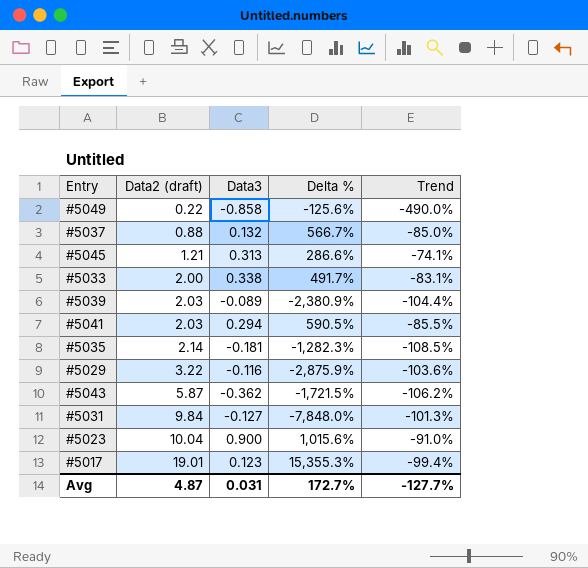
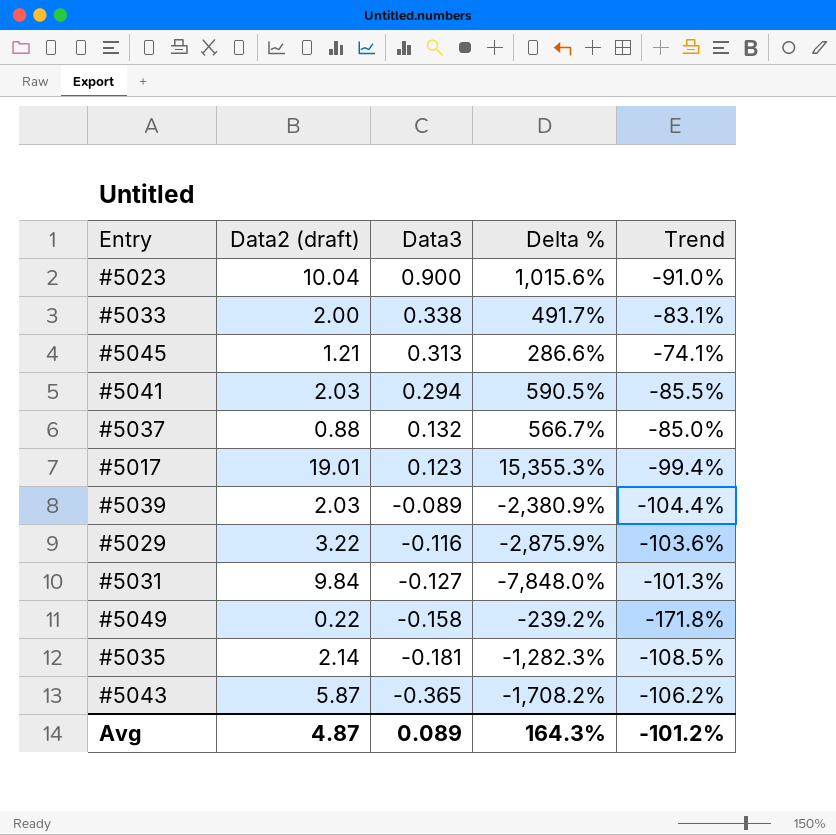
row order: Data2 (draft) ascending -> Data3 descending
#5049 | Data3: -0.858 -> -0.158
#5049 | Delta %: -125.6% -> -239.2%
#5049 | Trend: -490.0% -> -171.8%
#5043 | Data3: -0.362 -> -0.365
#5043 | Delta %: -1,721.5% -> -1,708.2%
Avg | Data3: 0.031 -> 0.089
Avg | Delta %: 172.7% -> 164.3%
Avg | Trend: -127.7% -> -101.2%

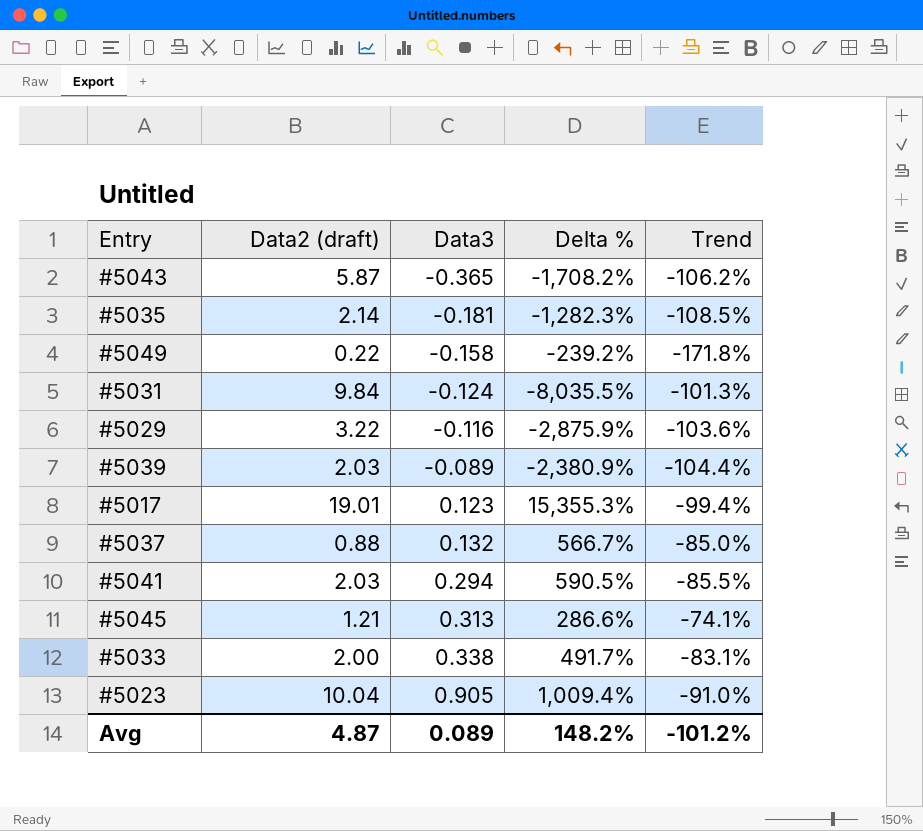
row order: Data3 descending -> Data3 ascending
#5031 | Data3: -0.127 -> -0.124
#5031 | Delta %: -7,848.0% -> -8,035.5%
#5023 | Data3: 0.900 -> 0.905
#5023 | Delta %: 1,015.6% -> 1,009.4%
Avg | Delta %: 164.3% -> 148.2%

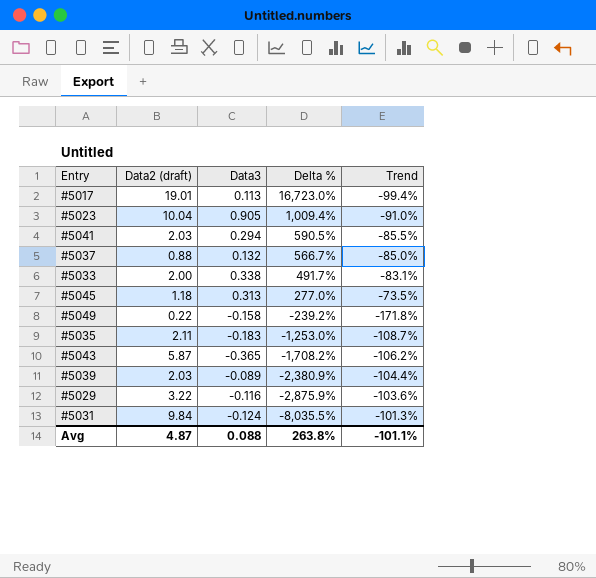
row order: Data3 ascending -> Delta % descending
#5017 | Data3: 0.123 -> 0.113
#5017 | Delta %: 15,355.3% -> 16,723.0%
#5045 | Data2 (draft): 1.21 -> 1.18
#5045 | Delta %: 286.6% -> 277.0%
#5045 | Trend: -74.1% -> -73.5%
#5035 | Data2 (draft): 2.14 -> 2.11
#5035 | Data3: -0.181 -> -0.183
#5035 | Delta %: -1,282.3% -> -1,253.0%
#5035 | Trend: -108.5% -> -108.7%
Avg | Data3: 0.089 -> 0.088
Avg | Delta %: 148.2% -> 263.8%
Avg | Trend: -101.2% -> -101.1%

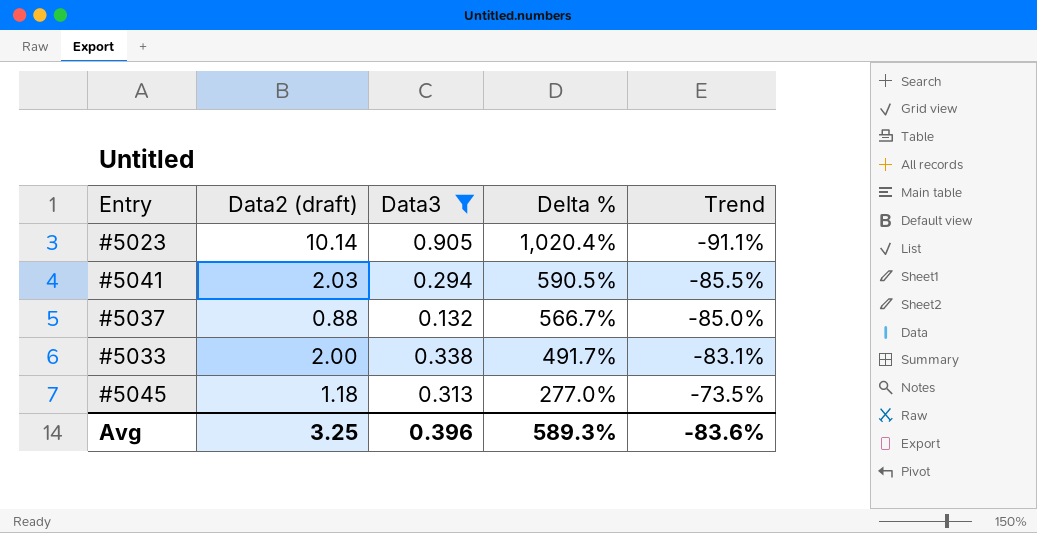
filter: none -> Data3 >= 0.132
#5023 | Data2 (draft): 10.04 -> 10.14
#5023 | Delta %: 1,009.4% -> 1,020.4%
#5023 | Trend: -91.0% -> -91.1%
Avg | Data2 (draft): 4.87 -> 3.25
Avg | Data3: 0.088 -> 0.396
Avg | Delta %: 263.8% -> 589.3%
Avg | Trend: -101.1% -> -83.6%

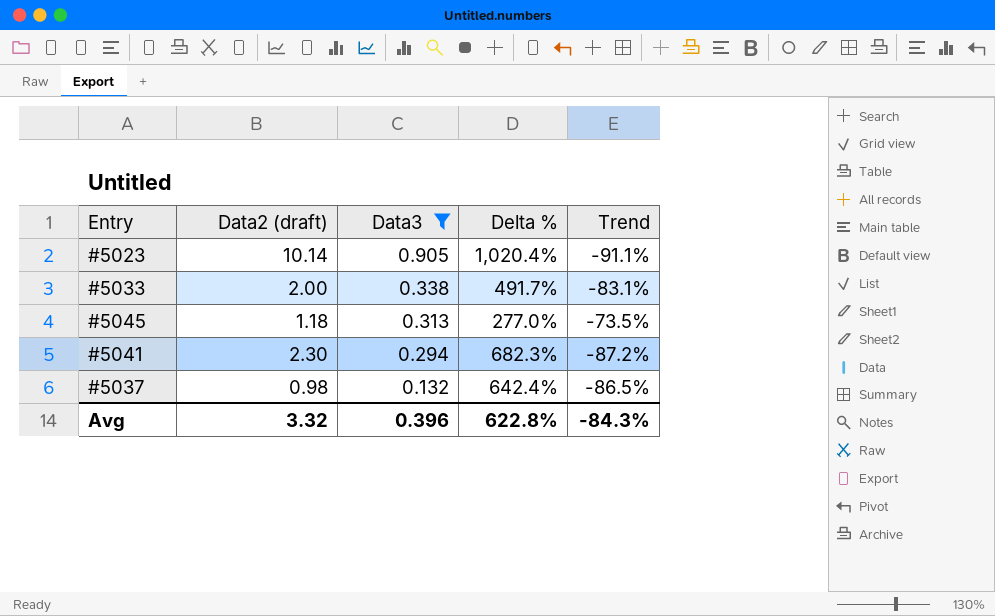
row order: Delta % descending -> Data3 descending
#5041 | Data2 (draft): 2.03 -> 2.30
#5041 | Delta %: 590.5% -> 682.3%
#5041 | Trend: -85.5% -> -87.2%
#5037 | Data2 (draft): 0.88 -> 0.98
#5037 | Delta %: 566.7% -> 642.4%
#5037 | Trend: -85.0% -> -86.5%
Avg | Data2 (draft): 3.25 -> 3.32
Avg | Delta %: 589.3% -> 622.8%
Avg | Trend: -83.6% -> -84.3%

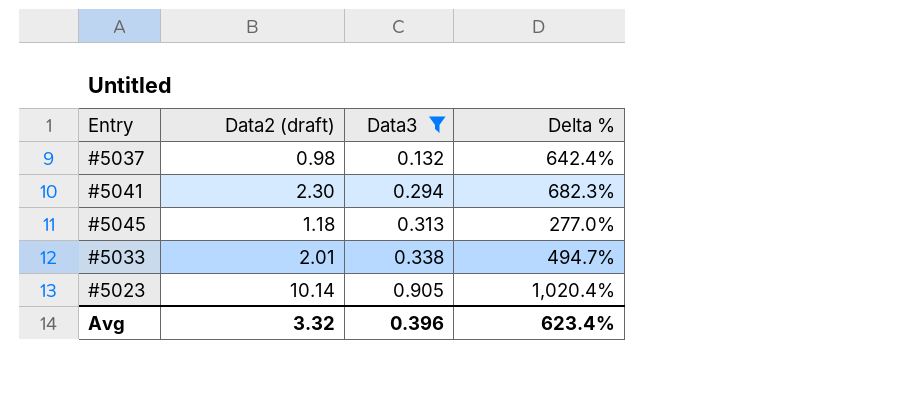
row order: Data3 descending -> Data3 ascending
column Trend | formula: ([Data3] - [Data2 (draft)]) / [Data2 (draft)] -> none
#5033 | Data2 (draft): 2.00 -> 2.01
#5033 | Delta %: 491.7% -> 494.7%
Avg | Delta %: 622.8% -> 623.4%

